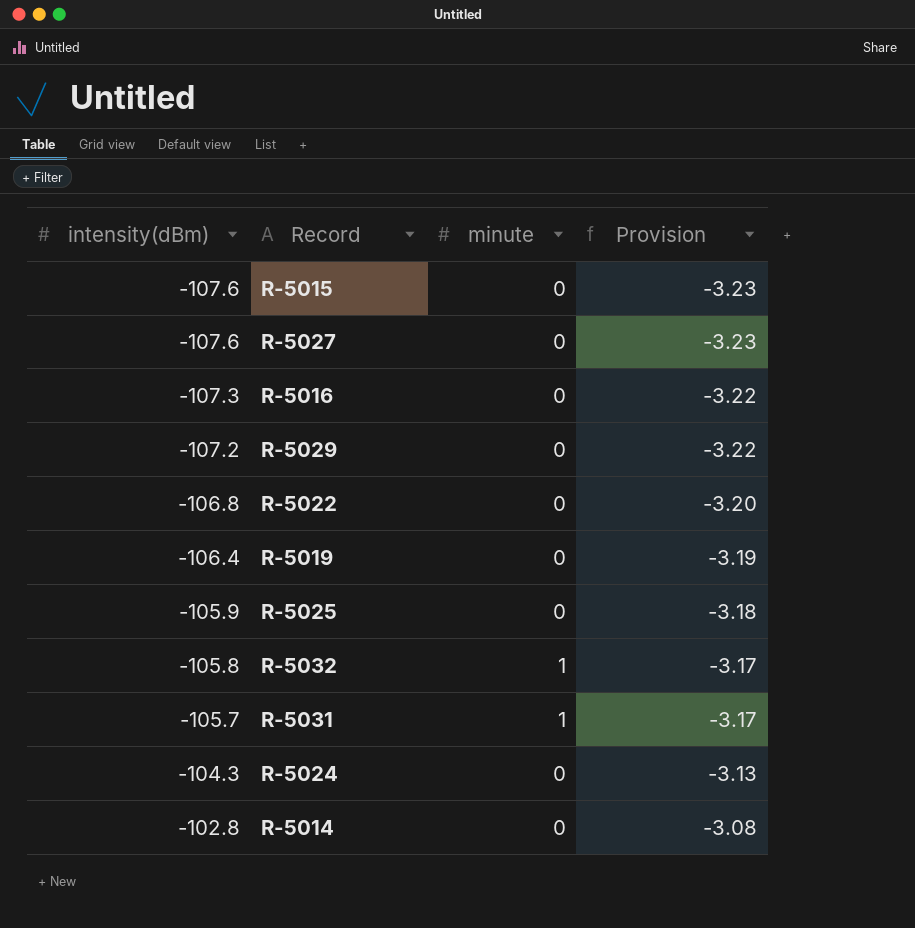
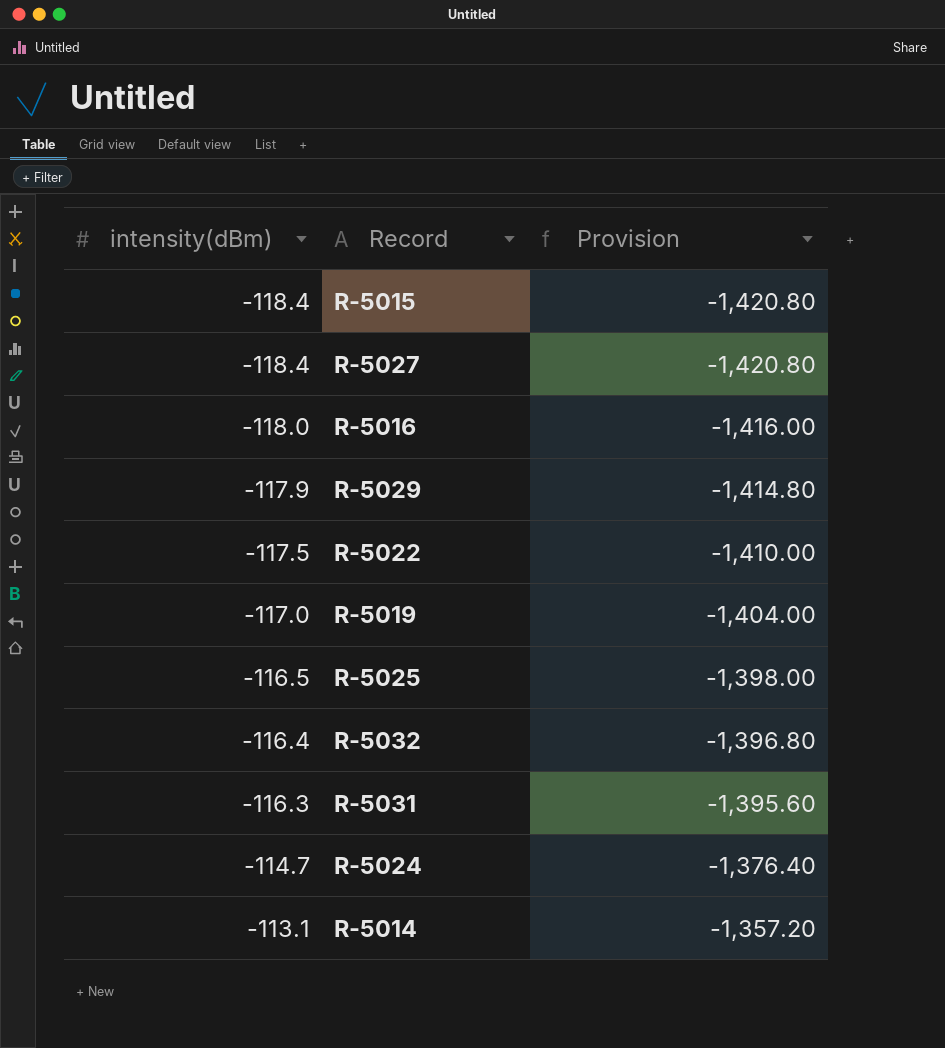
column minute | position: 3 -> none
column Provision | formula: [intensity(dBm)] * 0.03 -> [intensity(dBm)] * 12
R-5015 | intensity(dBm): -107.6 -> -118.4
R-5027 | intensity(dBm): -107.6 -> -118.4
R-5016 | intensity(dBm): -107.3 -> -118.0
R-5029 | intensity(dBm): -107.2 -> -117.9
R-5022 | intensity(dBm): -106.8 -> -117.5
R-5019 | intensity(dBm): -106.4 -> -117.0
R-5025 | intensity(dBm): -105.9 -> -116.5
R-5032 | intensity(dBm): -105.8 -> -116.4
R-5031 | intensity(dBm): -105.7 -> -116.3
R-5024 | intensity(dBm): -104.3 -> -114.7
R-5014 | intensity(dBm): -102.8 -> -113.1

